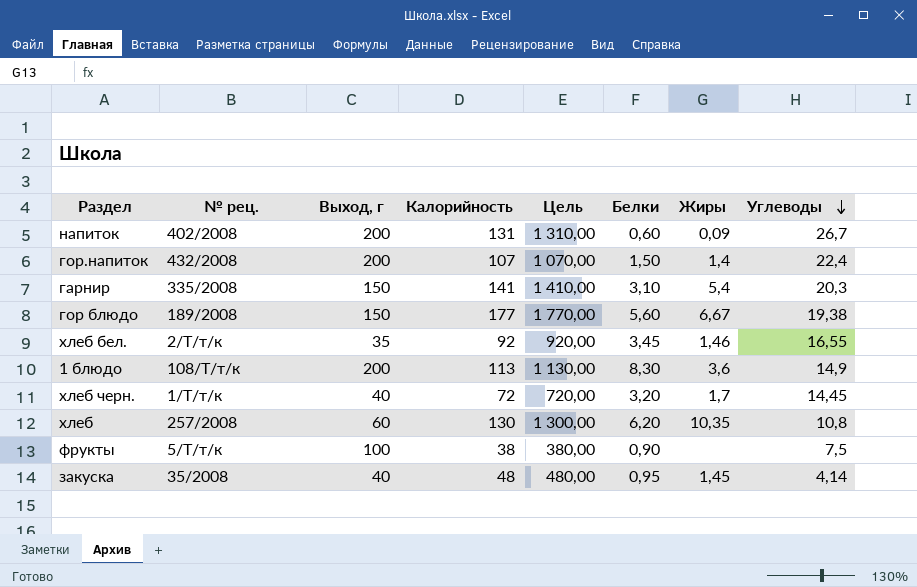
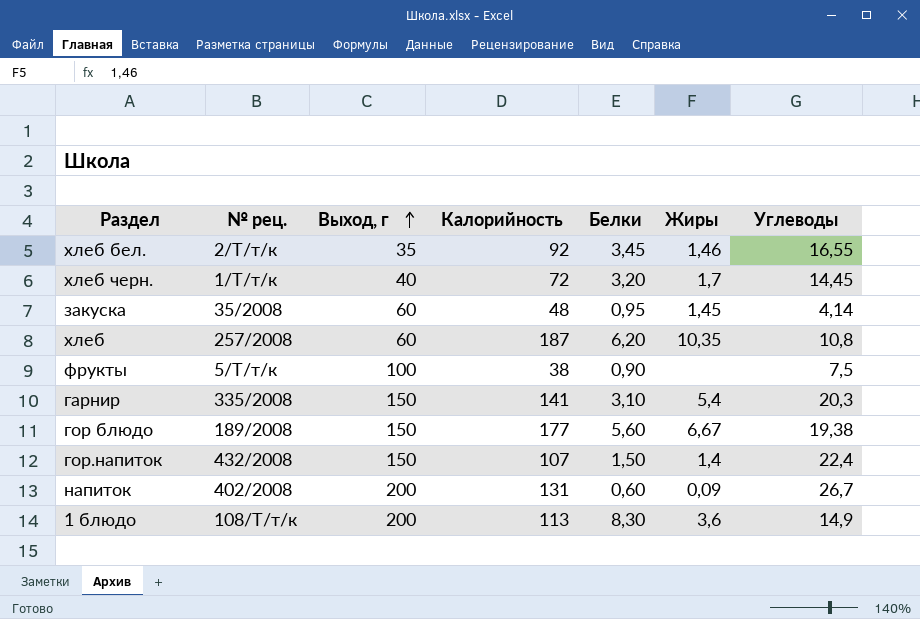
row order: Углеводы descending -> Выход, г ascending
column Цель | formula: [Калорийность] * 10 -> none
закуска | Выход, г: 40 -> 60
хлеб | Калорийность: 130 -> 187
гор.напиток | Выход, г: 200 -> 150

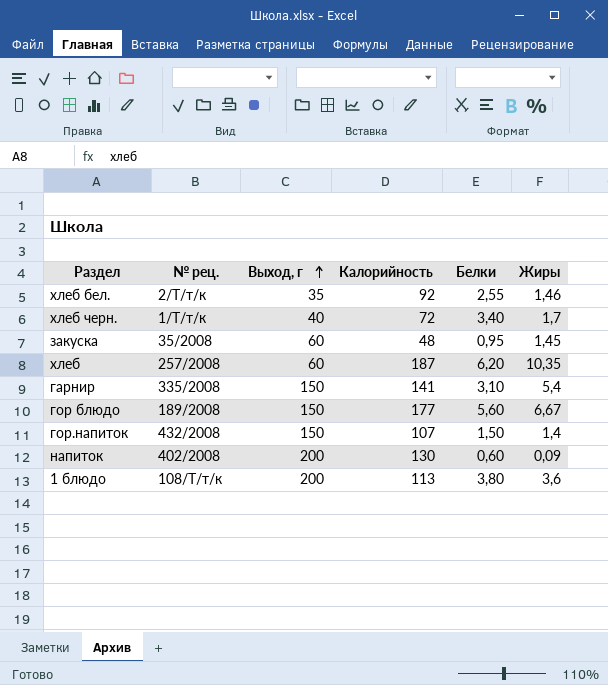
column Углеводы | position: 7 -> none
row фрукты: 5/Т/т/к | 100 | 38 | 0,90 | none | 7,5 -> none
хлеб бел. | Белки: 3,45 -> 2,55
хлеб черн. | Белки: 3,20 -> 3,40
напиток | Калорийность: 131 -> 130
1 блюдо | Белки: 8,30 -> 3,80

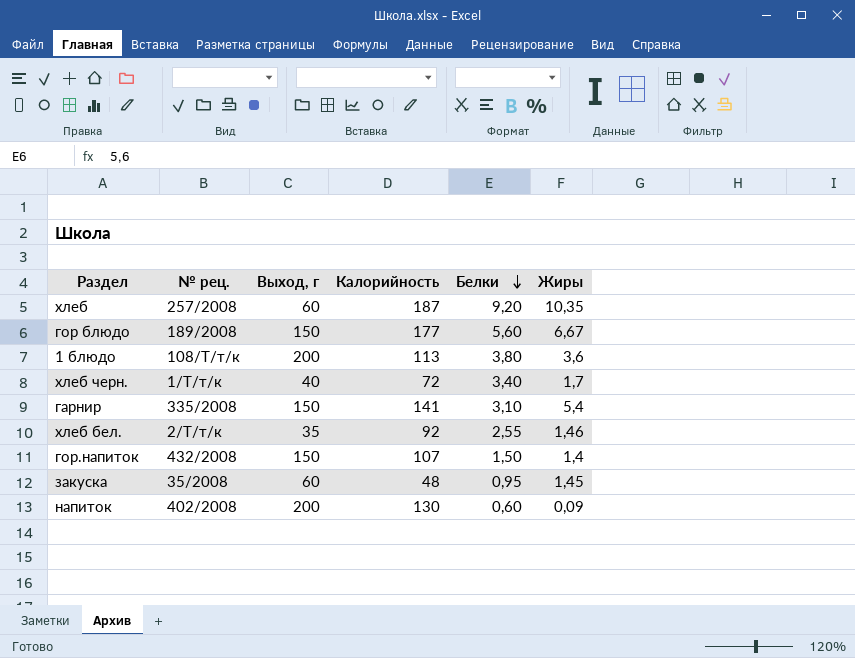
row order: Выход, г ascending -> Белки descending
хлеб | Белки: 6,20 -> 9,20

